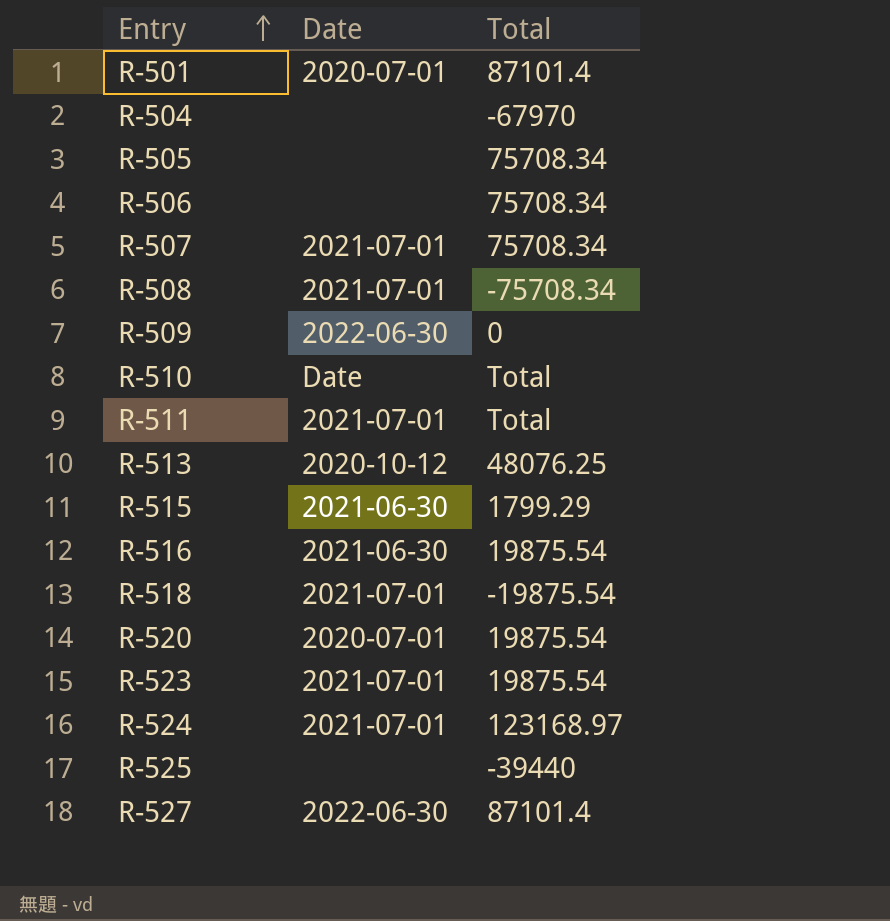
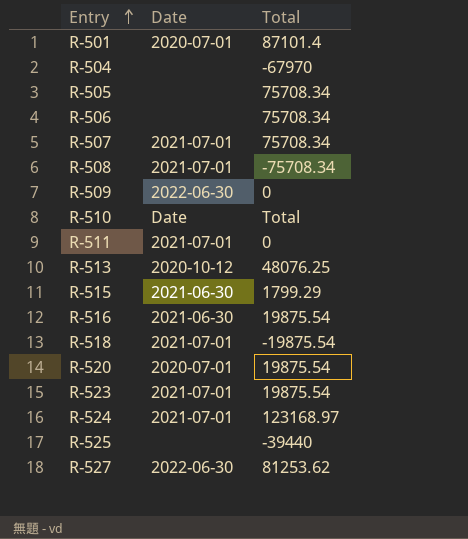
R-511 | Total: Total -> 0
R-527 | Total: 87101.4 -> 81253.62

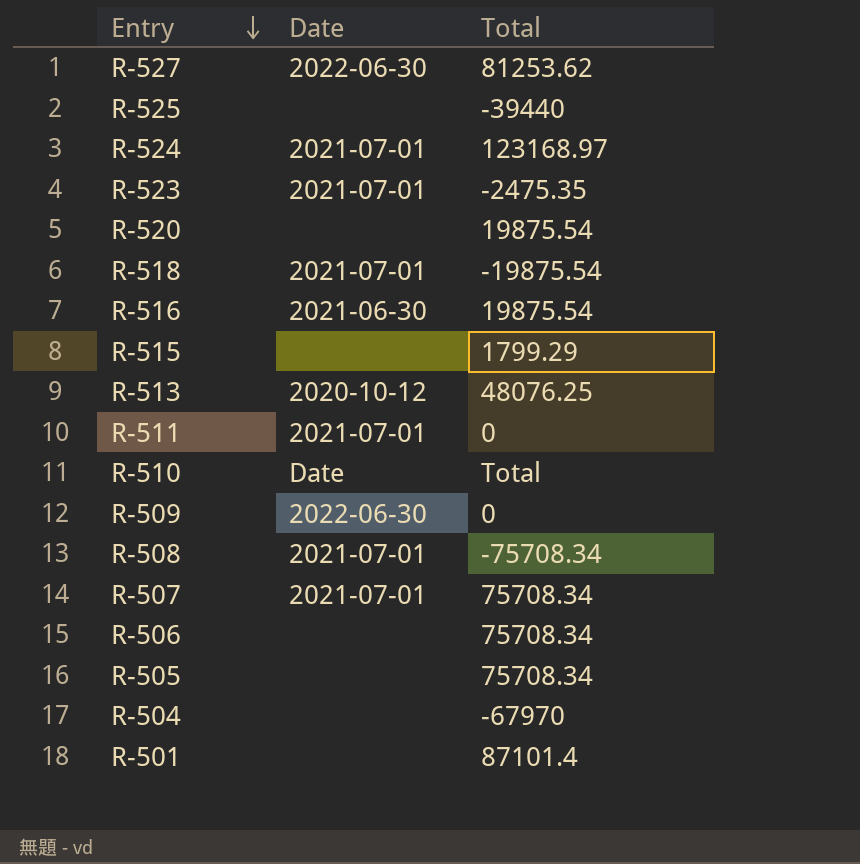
row order: Entry ascending -> Entry descending
R-523 | Total: 19875.54 -> -2475.35
R-520 | Date: 2020-07-01 -> none
R-515 | Date: 2021-06-30 -> none
R-501 | Date: 2020-07-01 -> none

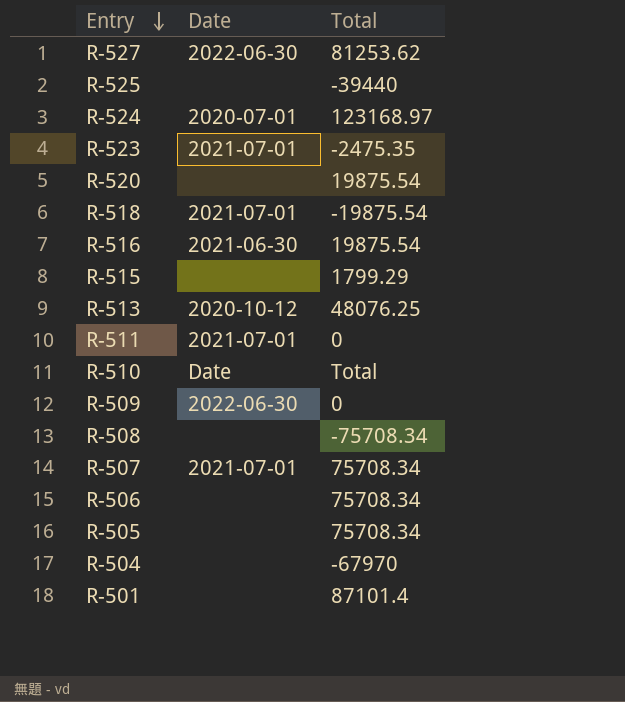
R-524 | Date: 2021-07-01 -> 2020-07-01
R-508 | Date: 2021-07-01 -> none

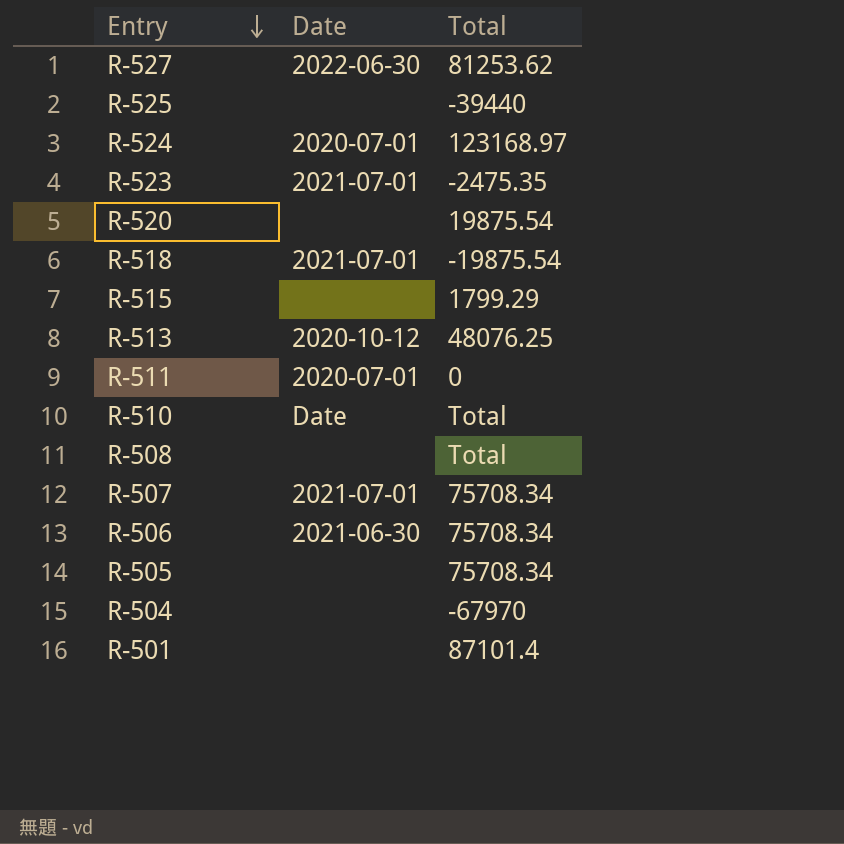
row R-516: 2021-06-30 | 19875.54 -> none
row R-509: 2022-06-30 | 0 -> none
R-511 | Date: 2021-07-01 -> 2020-07-01
R-508 | Total: -75708.34 -> Total
R-506 | Date: none -> 2021-06-30

